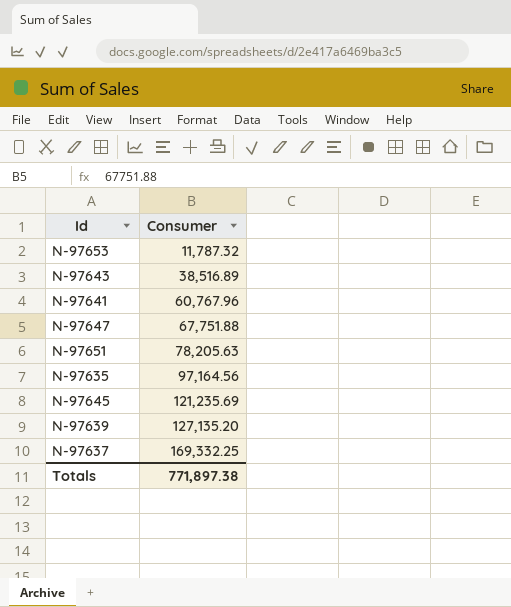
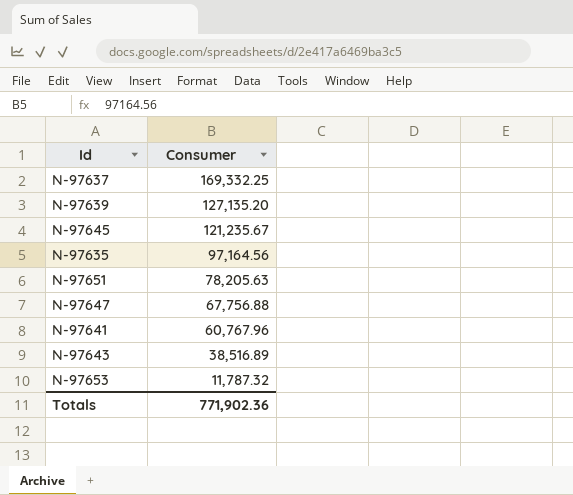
row order: Consumer ascending -> Consumer descending
N-97645 | Consumer: 121,235.69 -> 121,235.67
N-97647 | Consumer: 67,751.88 -> 67,756.88
Totals | Consumer: 771,897.38 -> 771,902.36

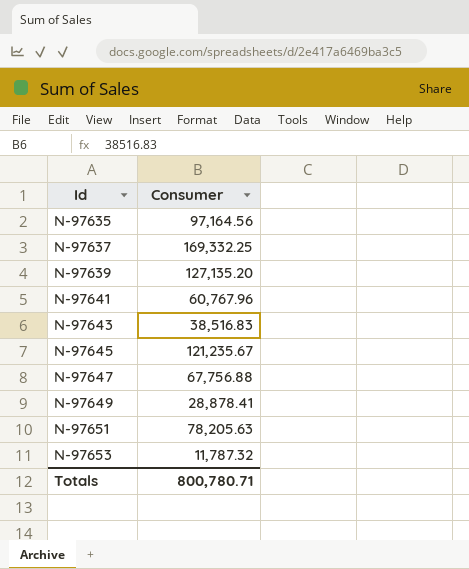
row order: Consumer descending -> Id ascending
N-97643 | Consumer: 38,516.89 -> 38,516.83
row N-97649: none -> 28,878.41
Totals | Consumer: 771,902.36 -> 800,780.71

